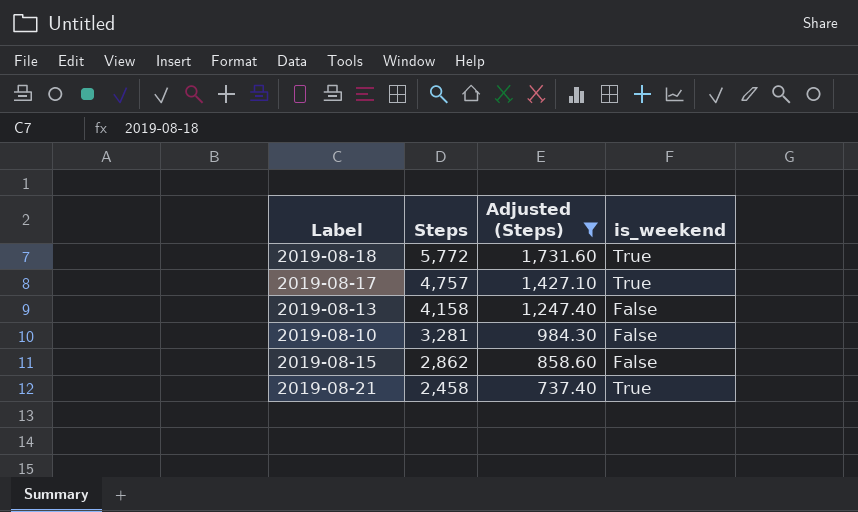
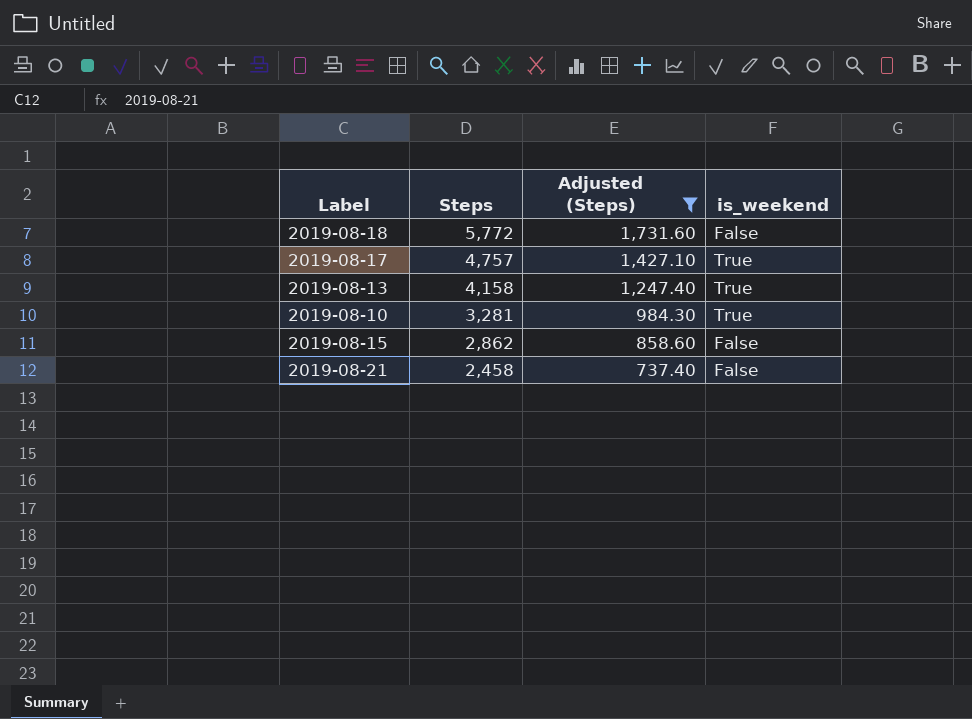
2019-08-18 | is_weekend: True -> False
2019-08-13 | is_weekend: False -> True
2019-08-10 | is_weekend: False -> True
2019-08-21 | is_weekend: True -> False

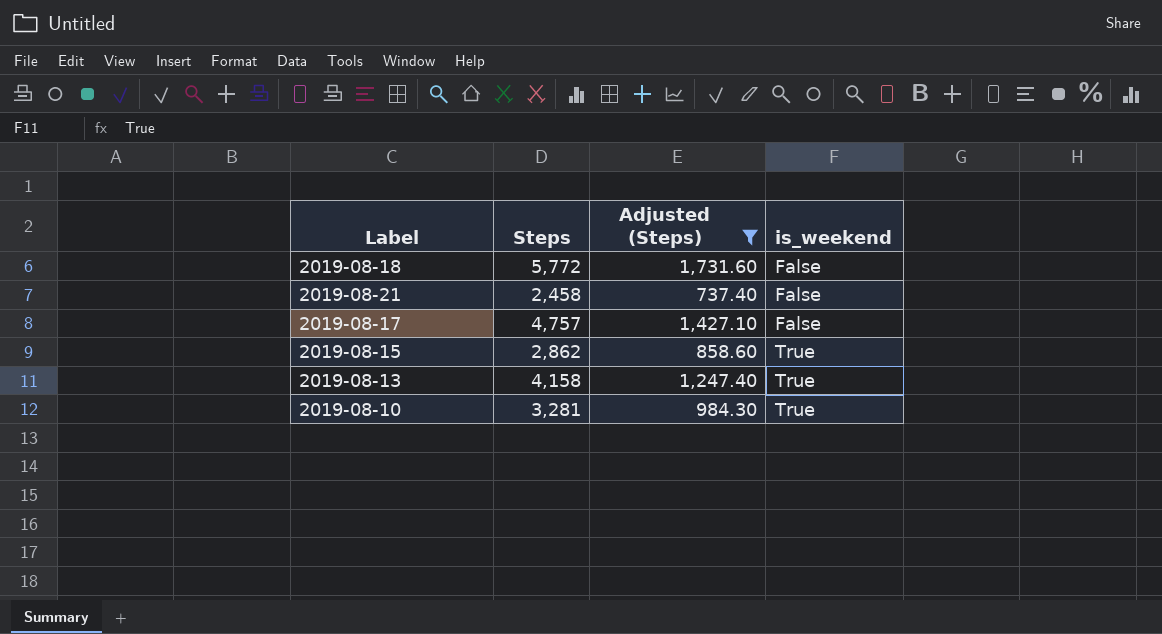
row order: Steps descending -> is_weekend ascending
2019-08-17 | is_weekend: True -> False
2019-08-15 | is_weekend: False -> True

